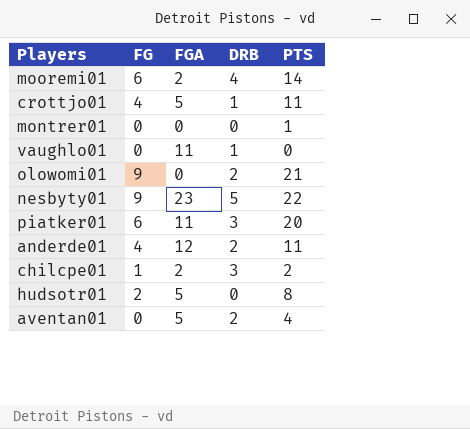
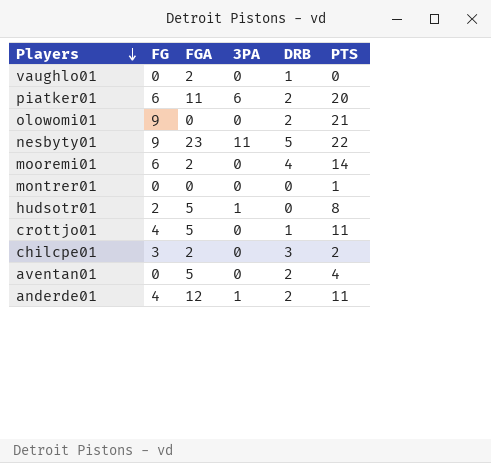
row order: none -> Players descending
column 3PA | position: none -> 4
vaughlo01 | FGA: 11 -> 2
piatker01 | DRB: 3 -> 2
chilcpe01 | FG: 1 -> 3

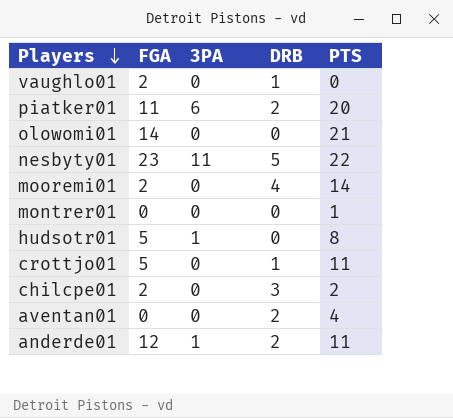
column FG | position: 2 -> none
olowomi01 | FGA: 0 -> 14
olowomi01 | DRB: 2 -> 0
aventan01 | FGA: 5 -> 0

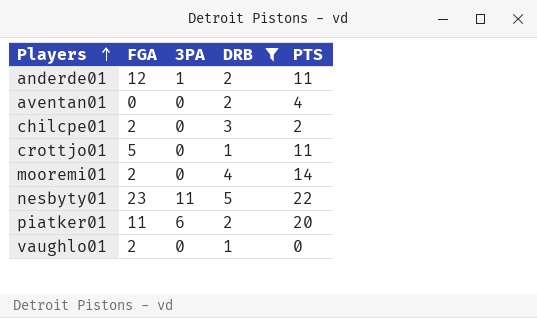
filter: none -> DRB != 0
row order: Players descending -> Players ascending

